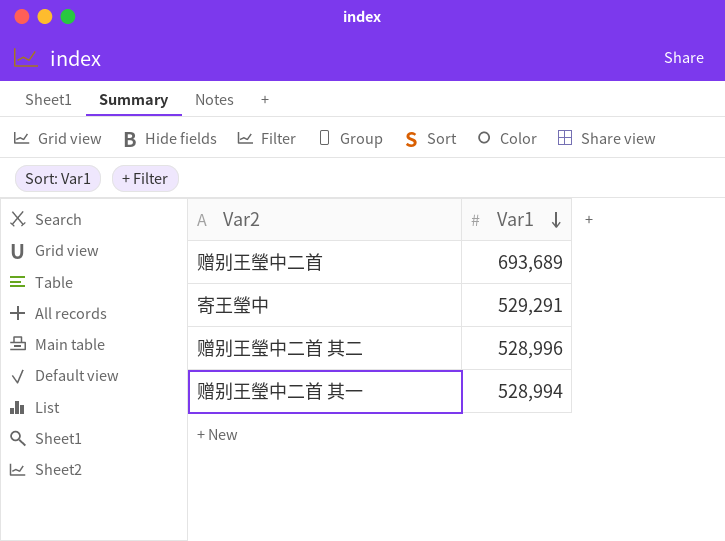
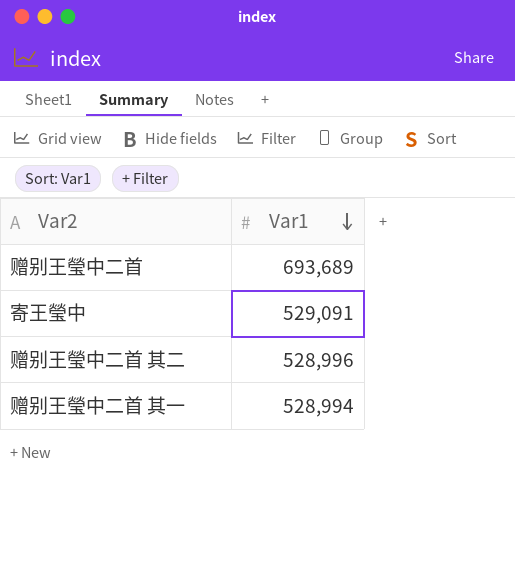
寄王瑩中 | Var1: 529,291 -> 529,091

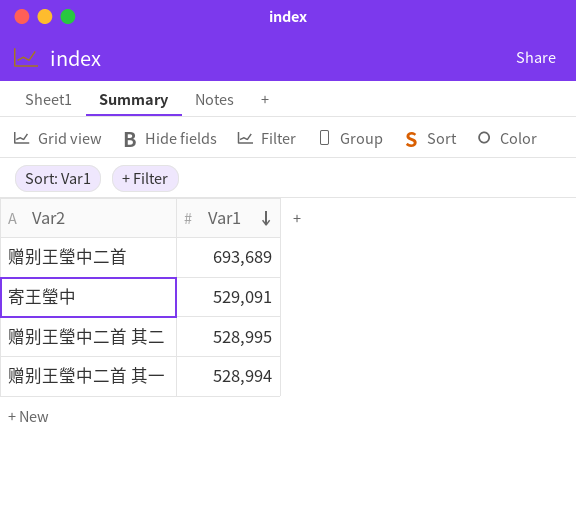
赠别王瑩中二首 其二 | Var1: 528,996 -> 528,995

